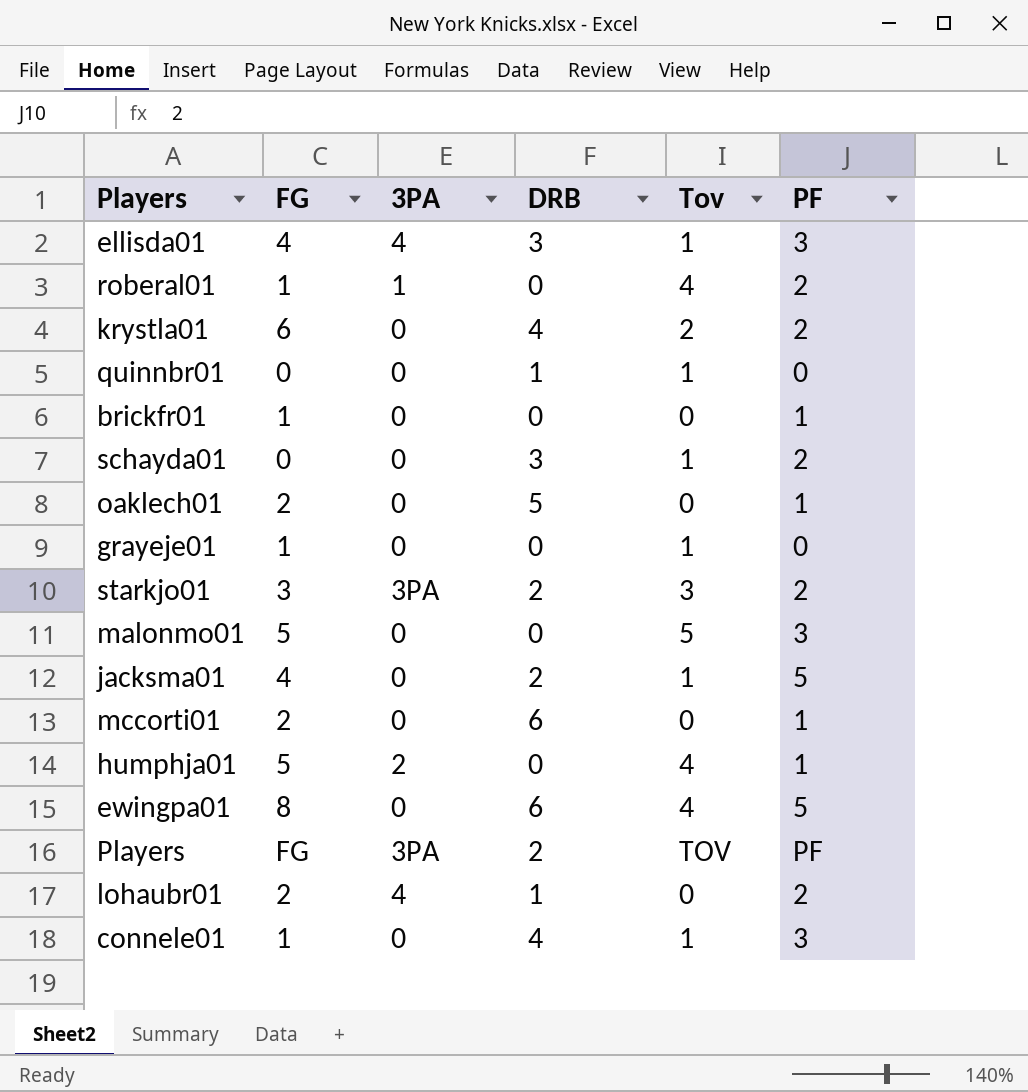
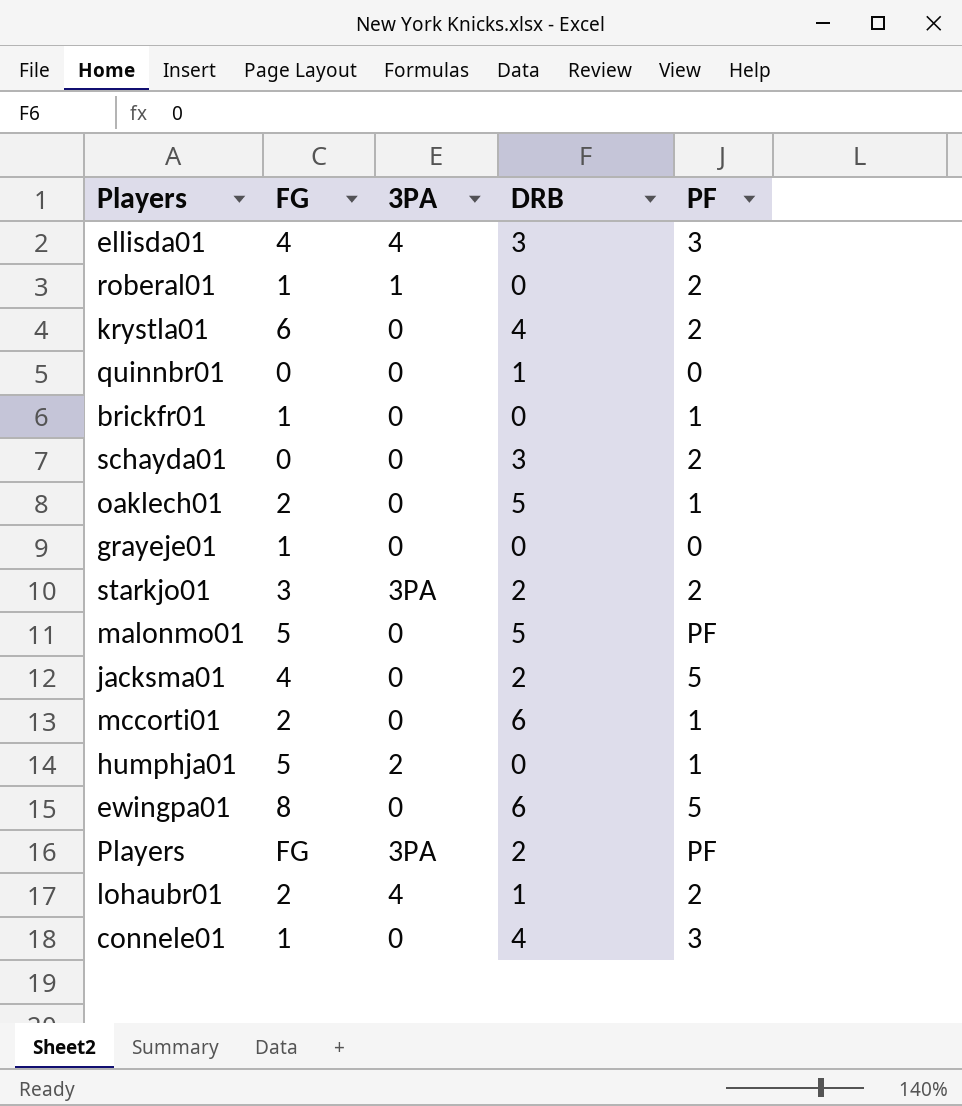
column Tov | position: 5 -> none
malonmo01 | DRB: 0 -> 5
malonmo01 | PF: 3 -> PF

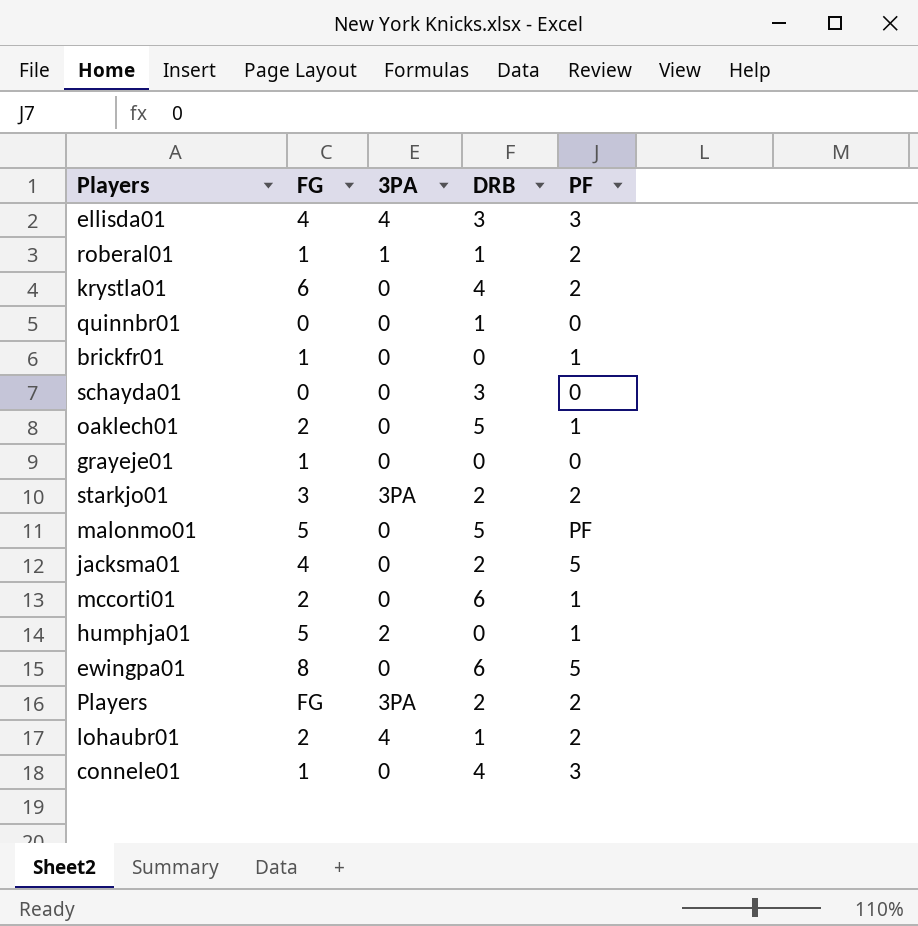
roberal01 | DRB: 0 -> 1
schayda01 | PF: 2 -> 0
Players | PF: PF -> 2

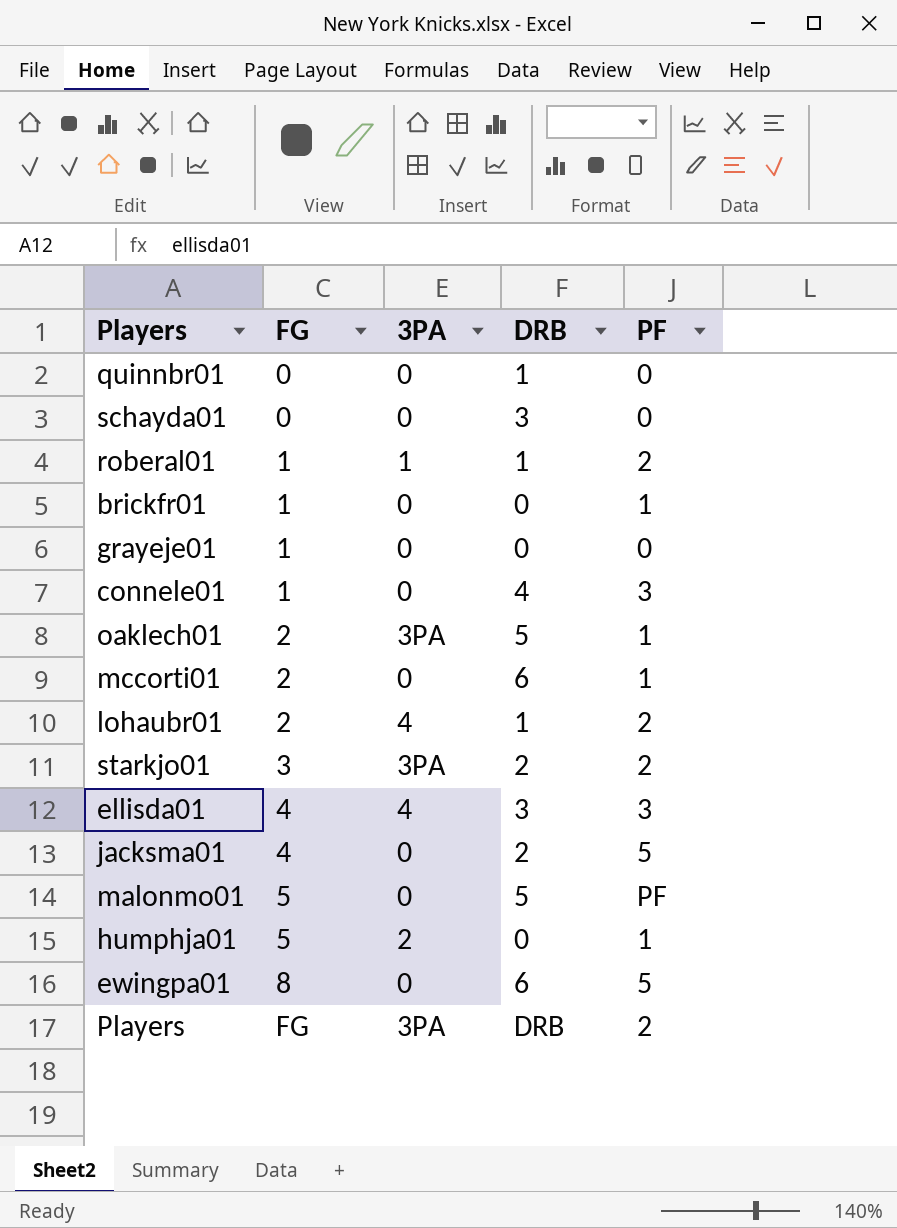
row order: none -> FG ascending
row krystla01: 6 | 0 | 4 | 2 -> none
oaklech01 | 3PA: 0 -> 3PA
Players | DRB: 2 -> DRB

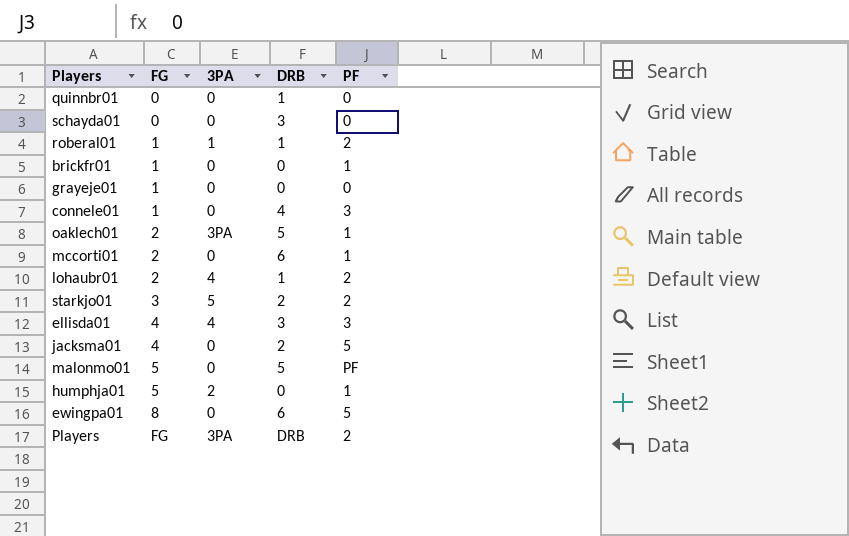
starkjo01 | 3PA: 3PA -> 5

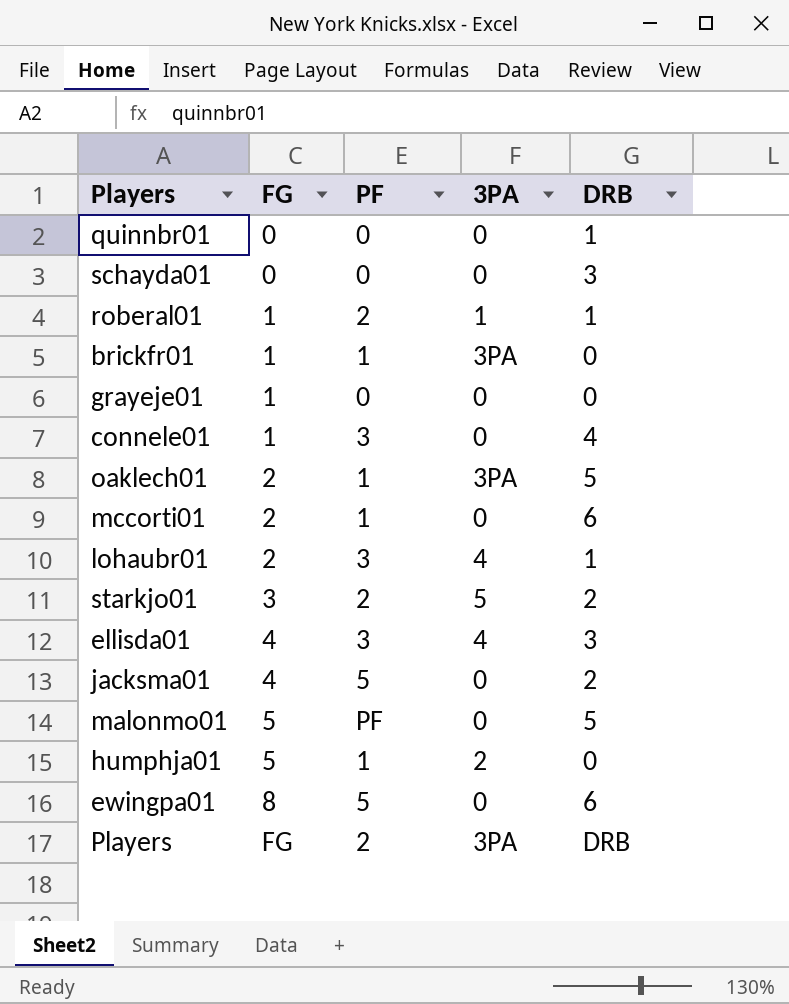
column PF | position: 5 -> 3
brickfr01 | 3PA: 0 -> 3PA
lohaubr01 | PF: 2 -> 3

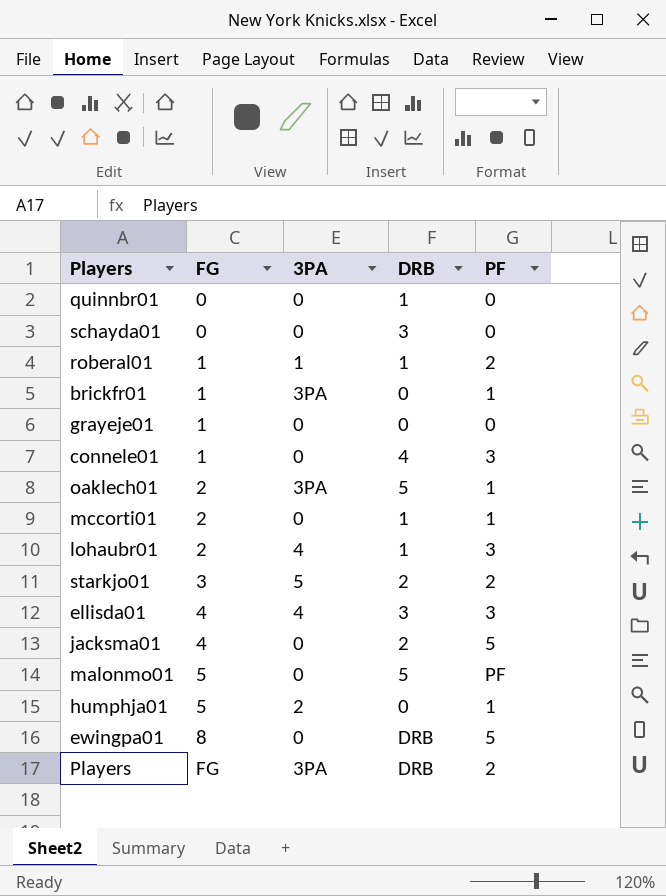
column PF | position: 3 -> 5
mccorti01 | DRB: 6 -> 1
ewingpa01 | DRB: 6 -> DRB

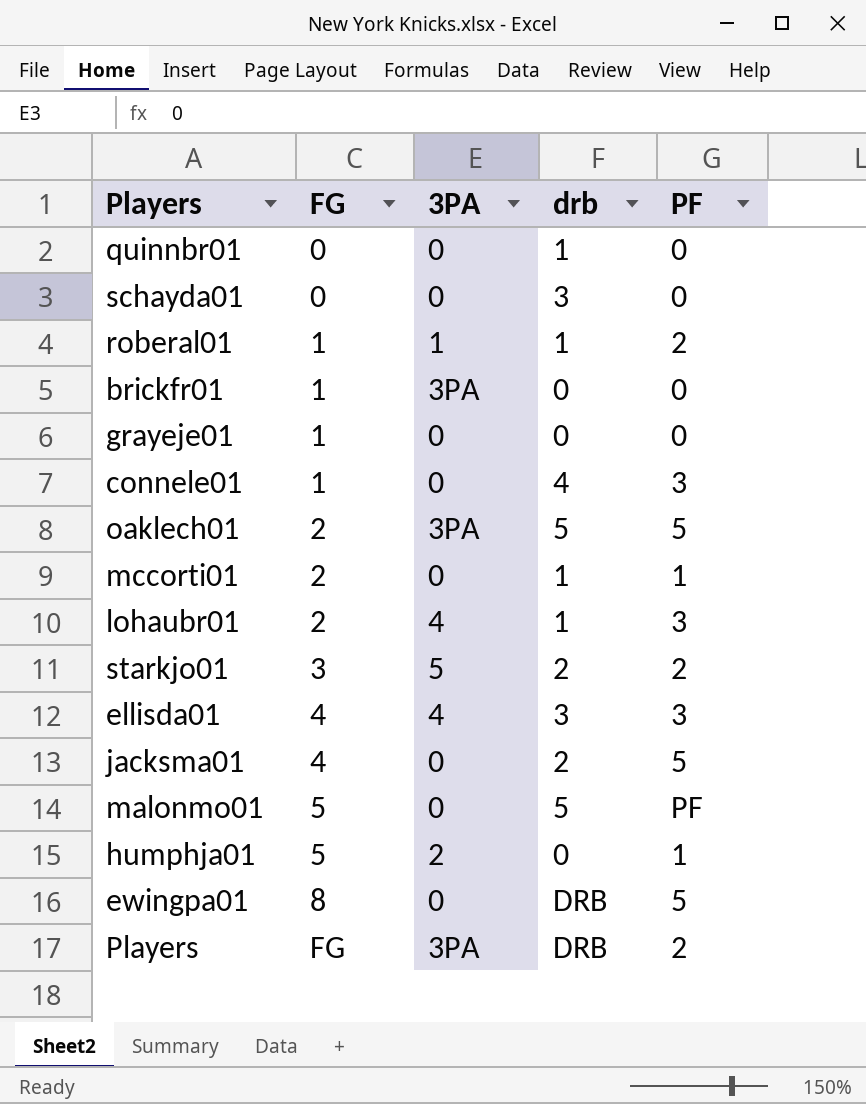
column name: DRB -> drb
brickfr01 | PF: 1 -> 0
oaklech01 | PF: 1 -> 5

